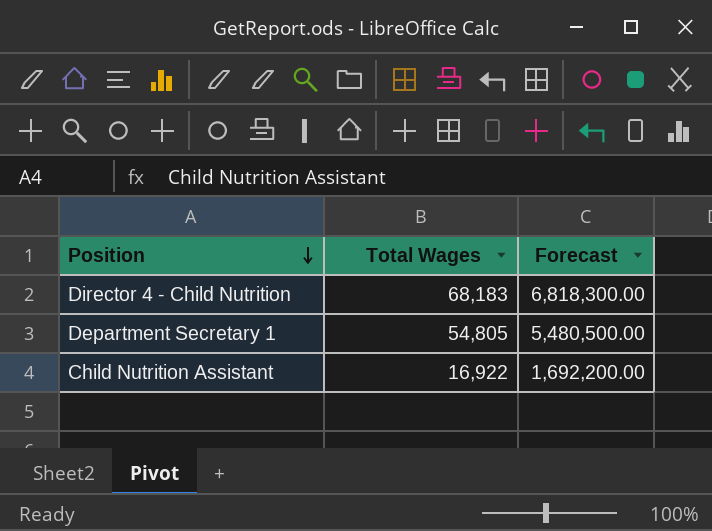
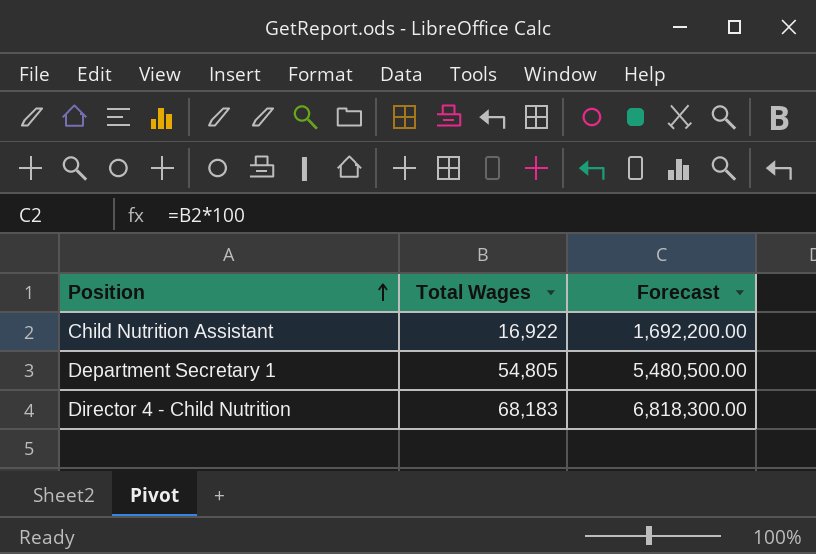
row order: Position descending -> Position ascending

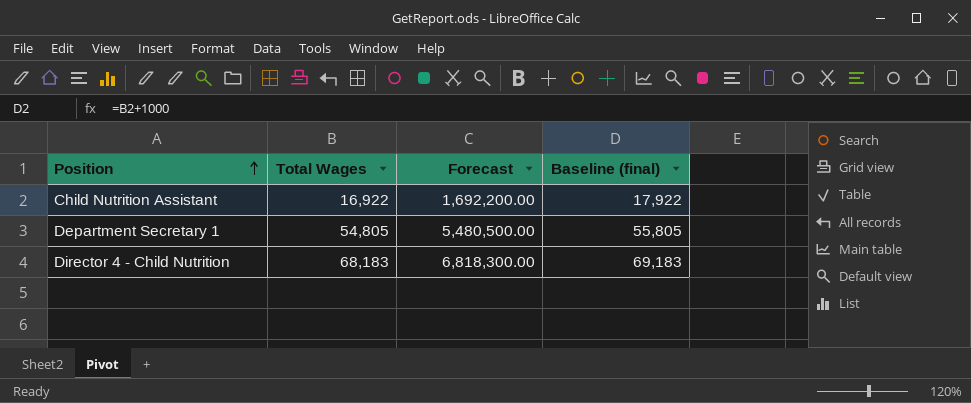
column Baseline (final) | formula: none -> [Total Wages] + 1000

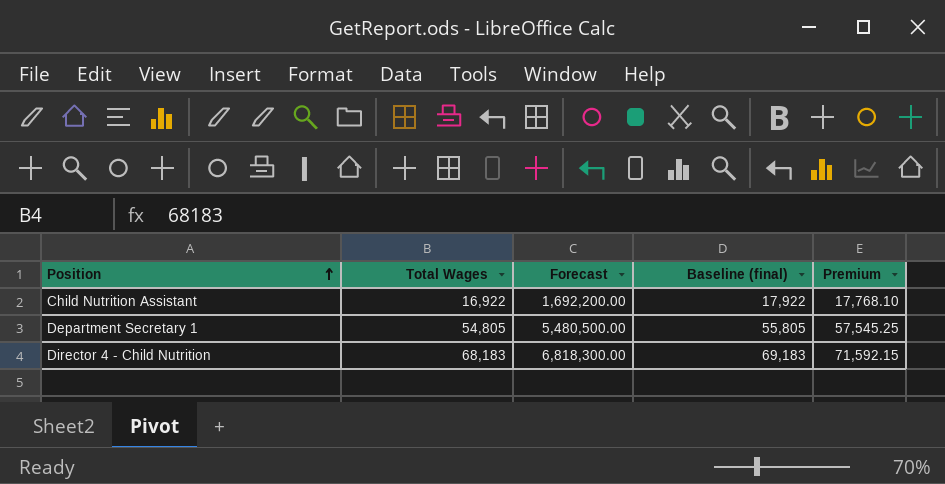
column Premium | formula: none -> [Total Wages] * 1.05

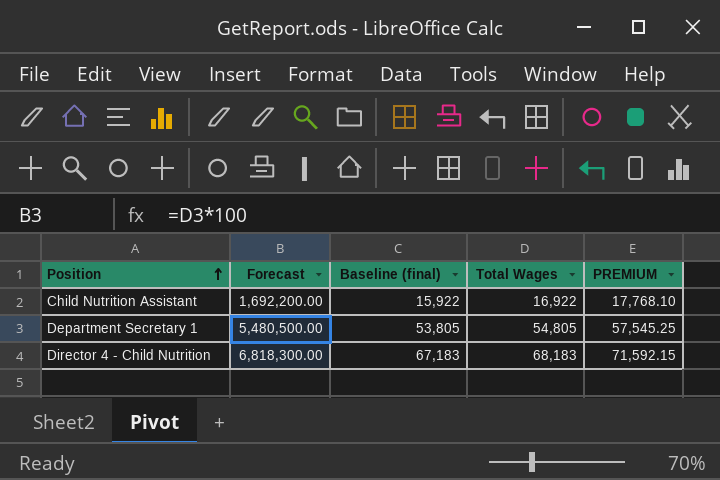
column Baseline (final) | formula: [Total Wages] + 1000 -> [Total Wages] - 1000
column Total Wages | position: 2 -> 4
column name: Premium -> PREMIUM

